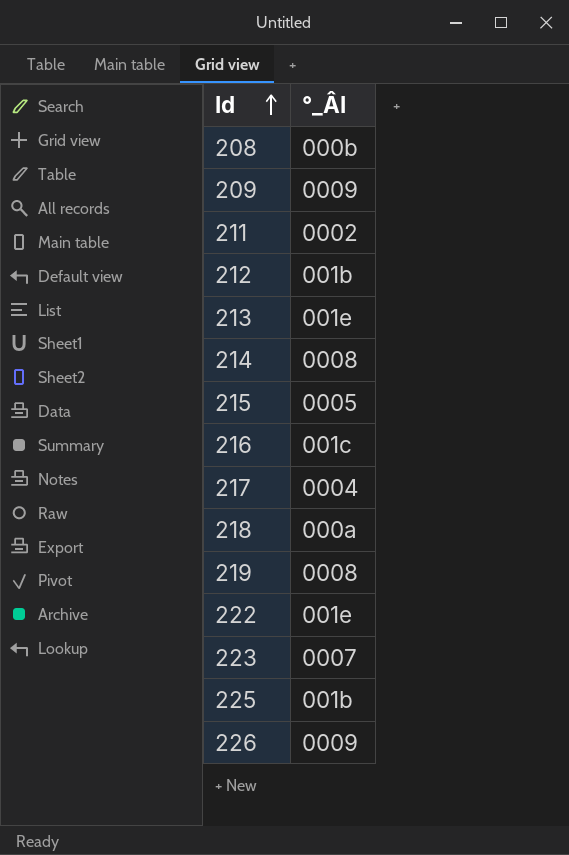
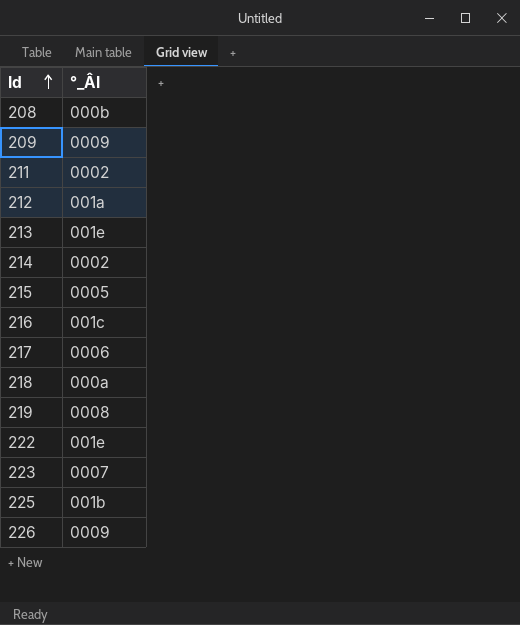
212 | °_ÂI: 001b -> 001a
214 | °_ÂI: 0008 -> 0002
217 | °_ÂI: 0004 -> 0006

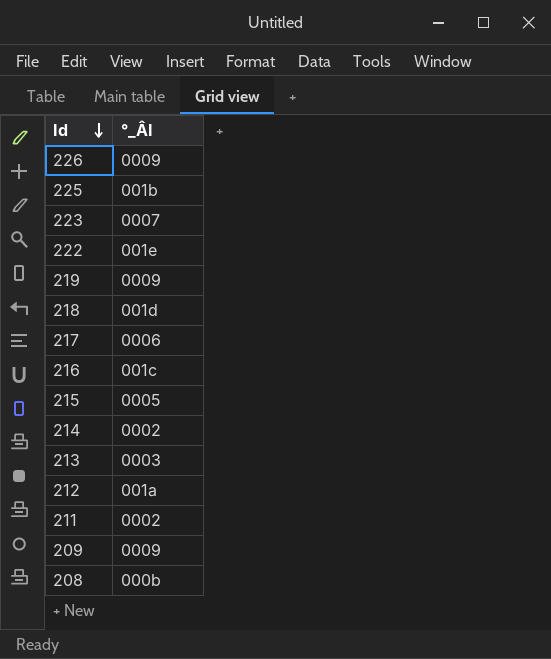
row order: Id ascending -> Id descending
219 | °_ÂI: 0008 -> 0009
218 | °_ÂI: 000a -> 001d
213 | °_ÂI: 001e -> 0003

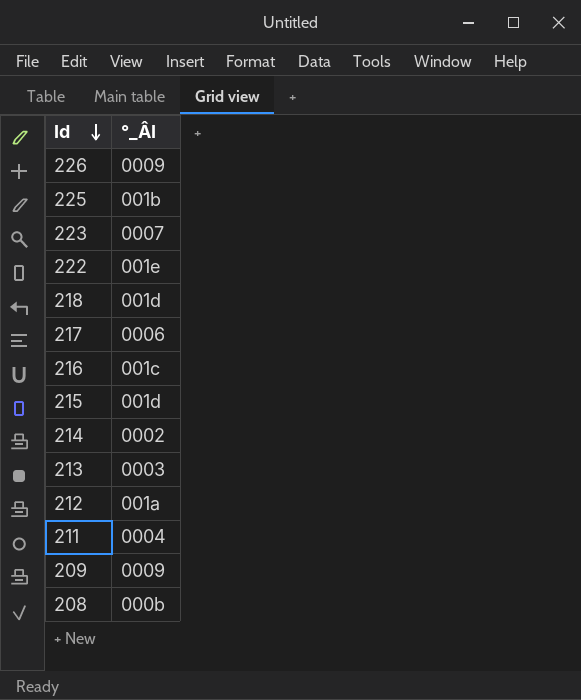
row 219: 0009 -> none
215 | °_ÂI: 0005 -> 001d
211 | °_ÂI: 0002 -> 0004

